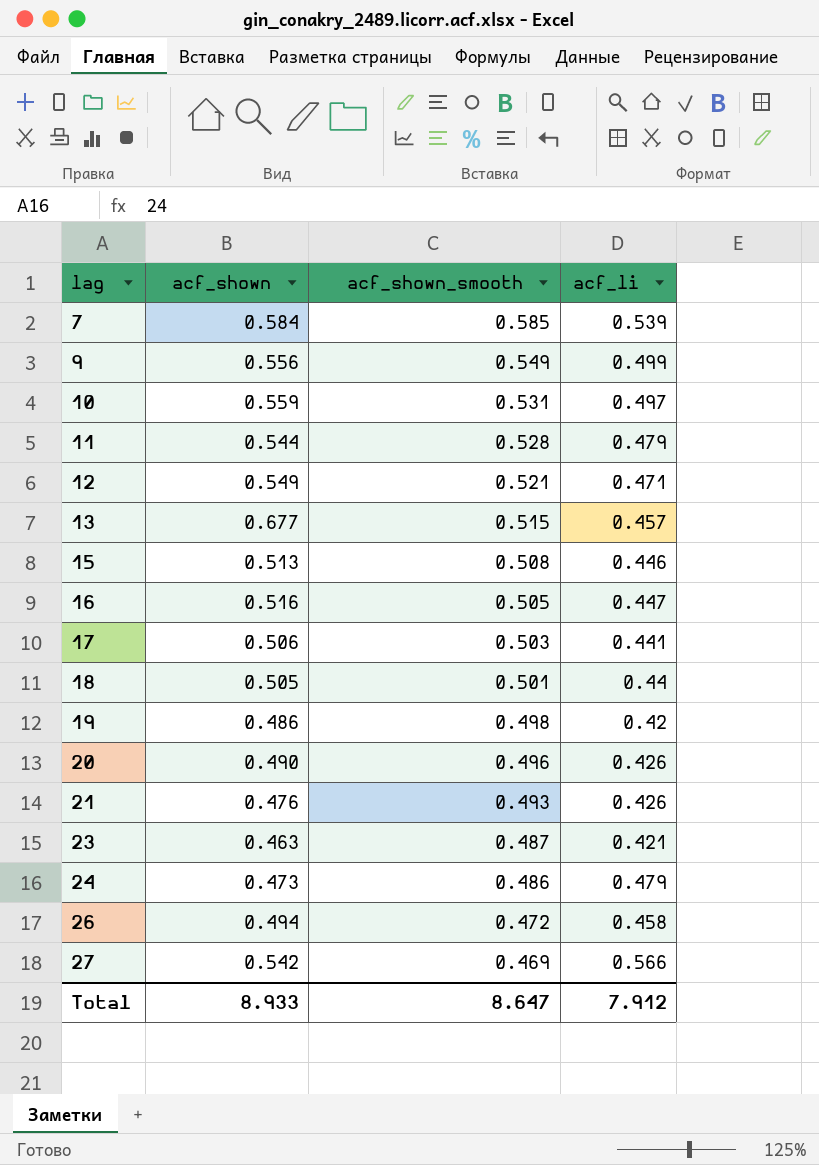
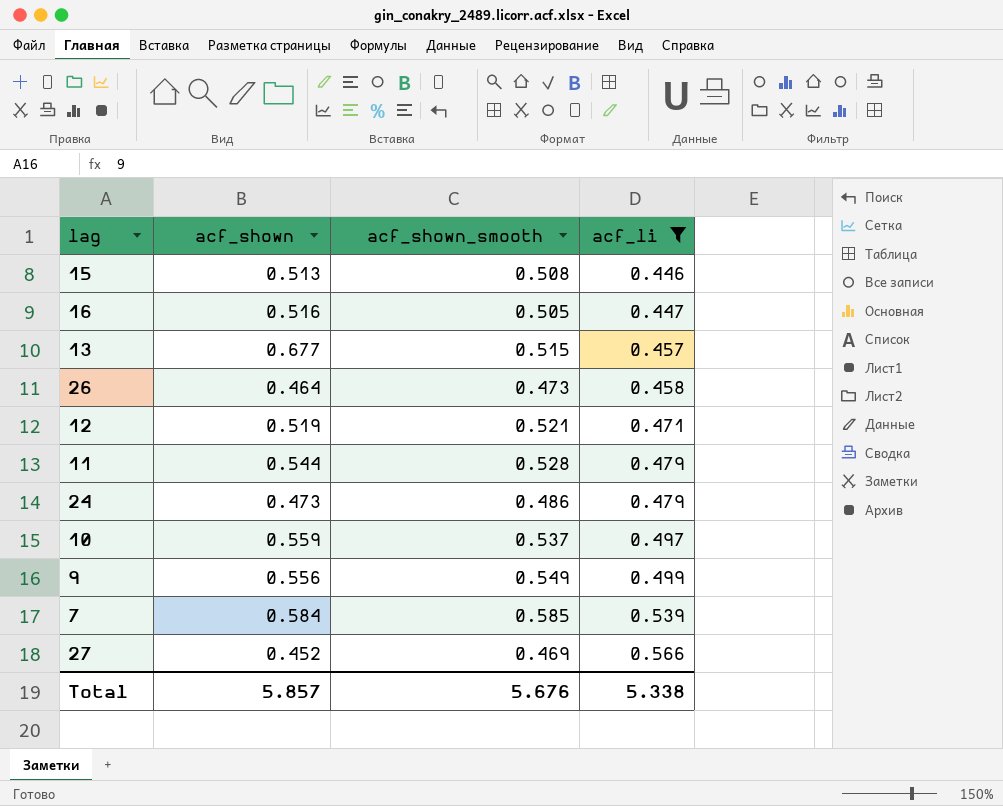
filter: none -> acf_li >= 0.446
row order: lag ascending -> acf_li ascending
26 | acf_shown: 0.494 -> 0.464
26 | acf_shown_smooth: 0.472 -> 0.473
12 | acf_shown: 0.549 -> 0.519
10 | acf_shown_smooth: 0.531 -> 0.537
27 | acf_shown: 0.542 -> 0.452
Total | acf_shown: 8.933 -> 5.857
Total | acf_shown_smooth: 8.647 -> 5.676
Total | acf_li: 7.912 -> 5.338

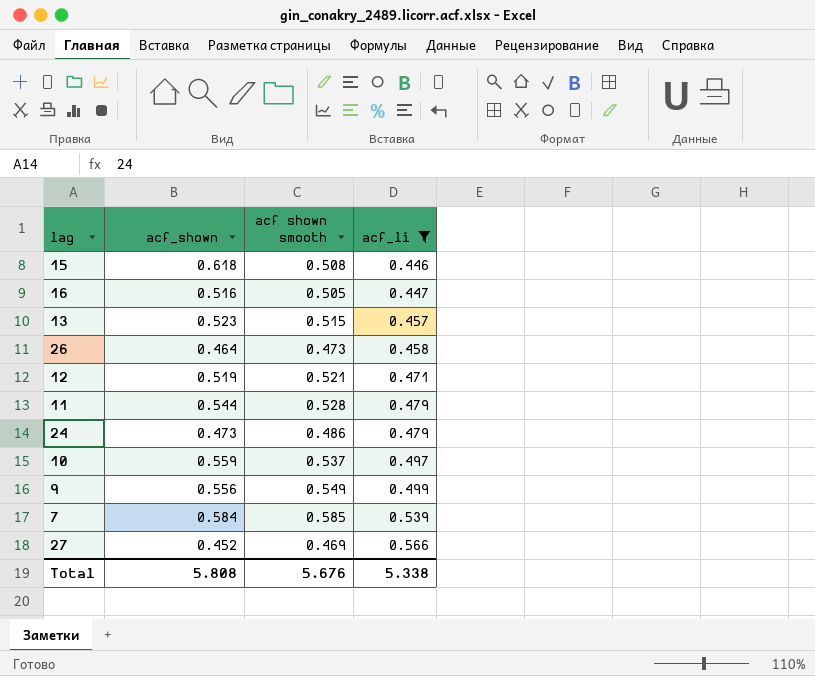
column name: acf_shown_smooth -> acf shown smooth
15 | acf_shown: 0.513 -> 0.618
13 | acf_shown: 0.677 -> 0.523
Total | acf_shown: 5.857 -> 5.808

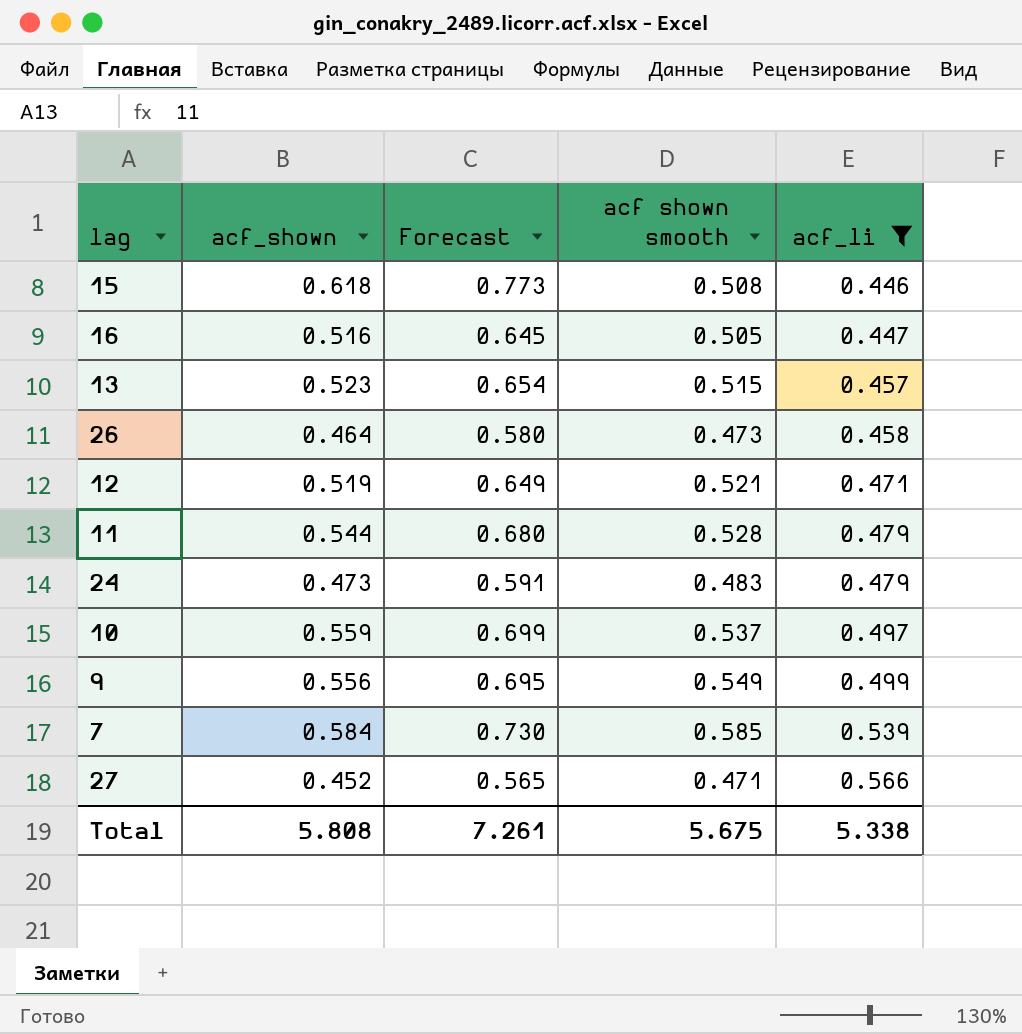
column Forecast | formula: none -> [acf_shown] * 1.25
24 | acf shown smooth: 0.486 -> 0.483
27 | acf shown smooth: 0.469 -> 0.471
Total | acf shown smooth: 5.676 -> 5.675

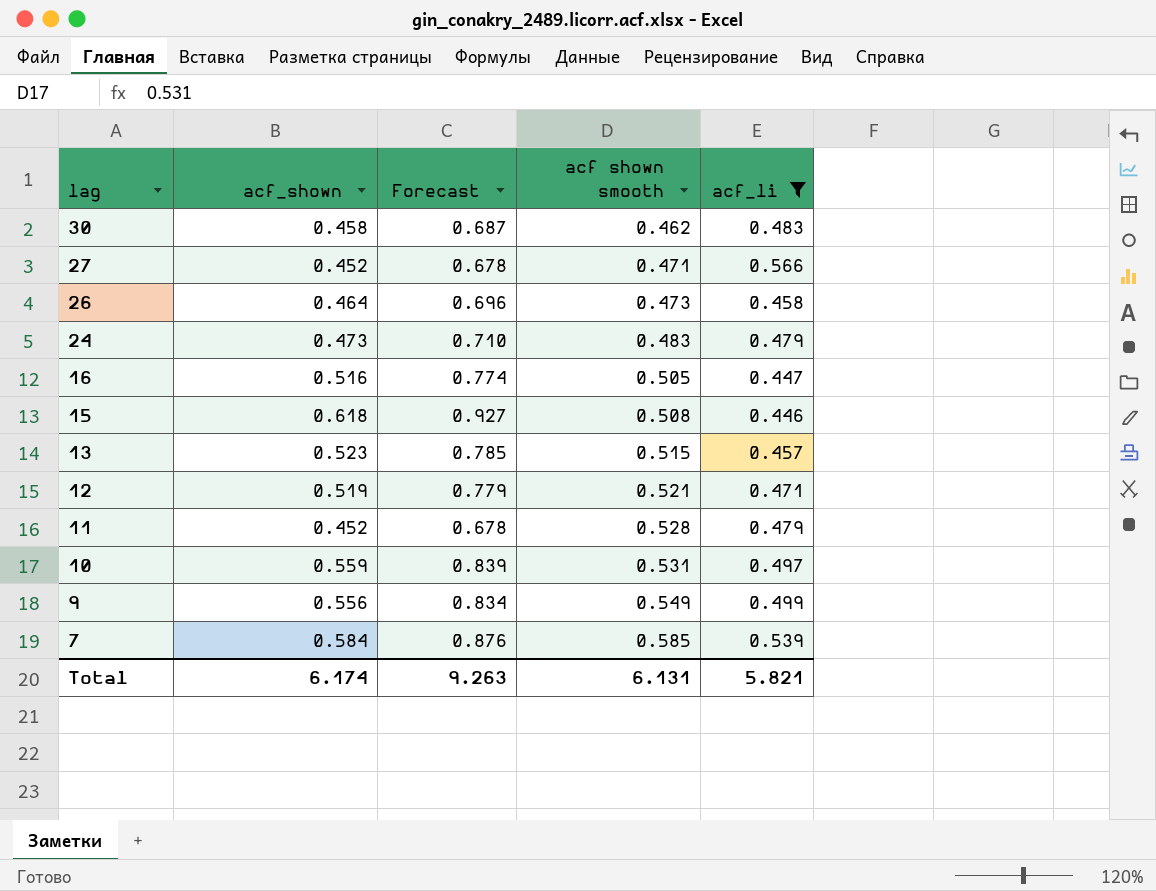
row order: acf_li ascending -> lag descending
column Forecast | formula: [acf_shown] * 1.25 -> [acf_shown] * 1.5
row 30: none -> 0.458 | 0.687 | 0.462 | 0.483
11 | acf_shown: 0.544 -> 0.452
10 | acf shown smooth: 0.537 -> 0.531
Total | acf_shown: 5.808 -> 6.174
Total | Forecast: 7.261 -> 9.263
Total | acf shown smooth: 5.675 -> 6.131
Total | acf_li: 5.338 -> 5.821

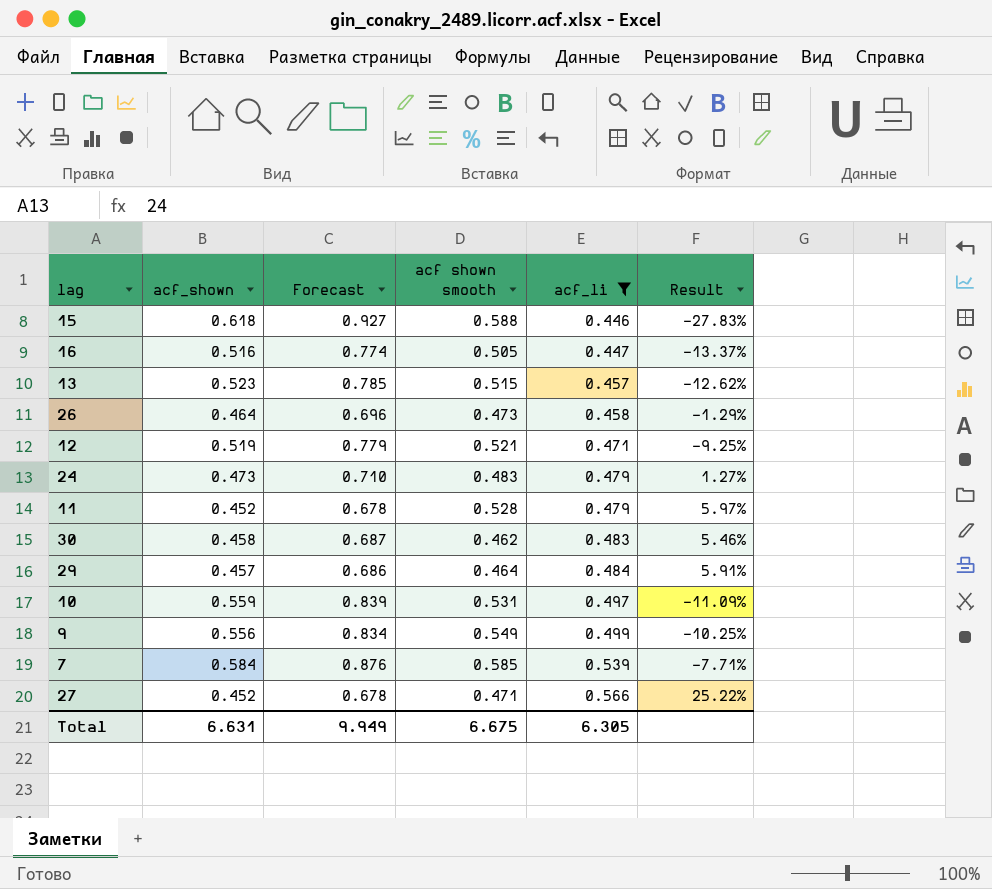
row order: lag descending -> acf_li ascending
column Result | formula: none -> ([acf_li] - [acf_shown]) / [acf_shown]
15 | acf shown smooth: 0.508 -> 0.588
row 29: none -> 0.457 | 0.686 | 0.464 | 0.484 | 5.91%
Total | acf_shown: 6.174 -> 6.631
Total | Forecast: 9.263 -> 9.949
Total | acf shown smooth: 6.131 -> 6.675
Total | acf_li: 5.821 -> 6.305

